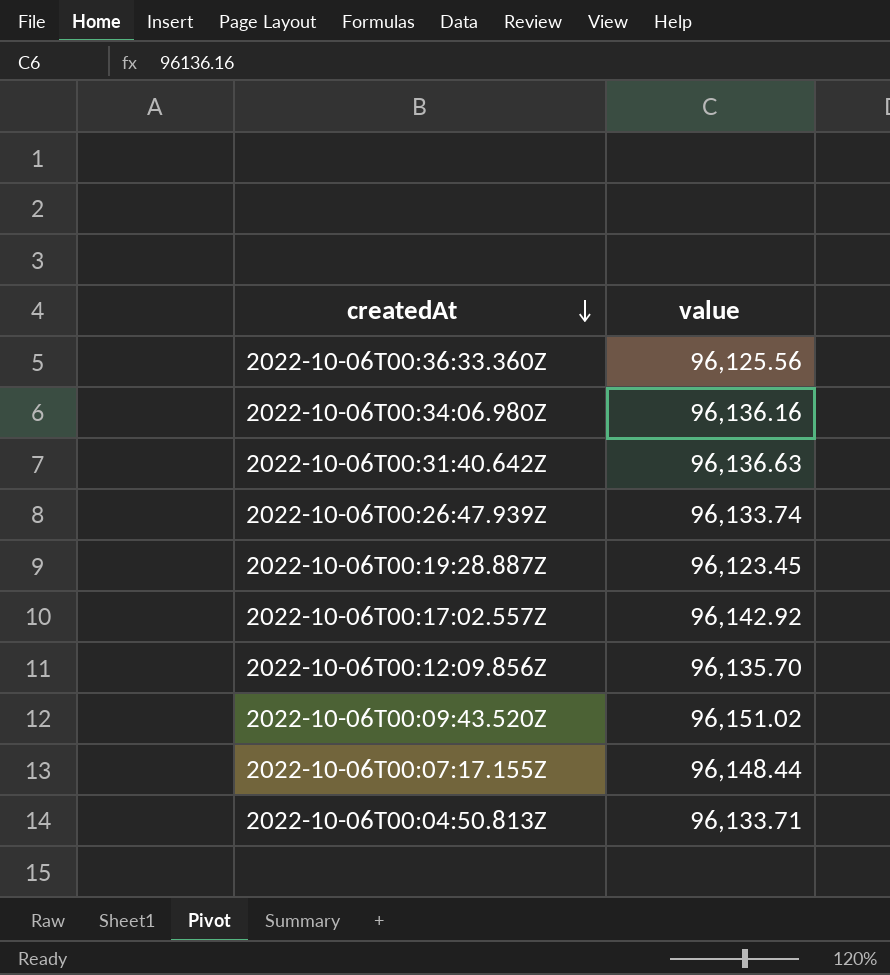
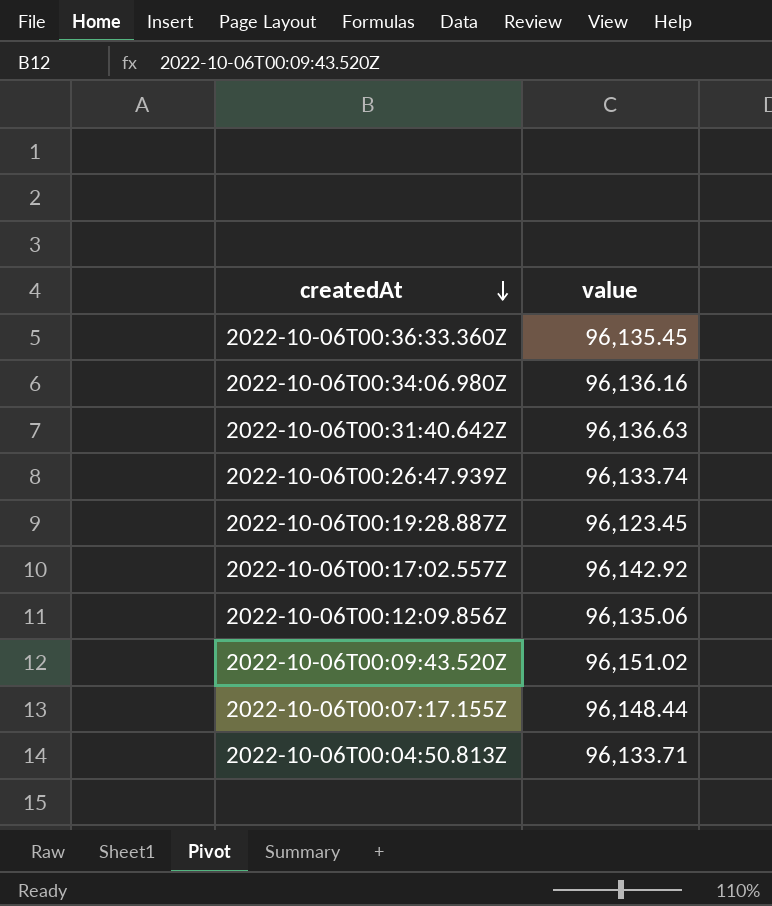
2022-10-06T00:36:33.360Z | value: 96,125.56 -> 96,135.45
2022-10-06T00:12:09.856Z | value: 96,135.70 -> 96,135.06

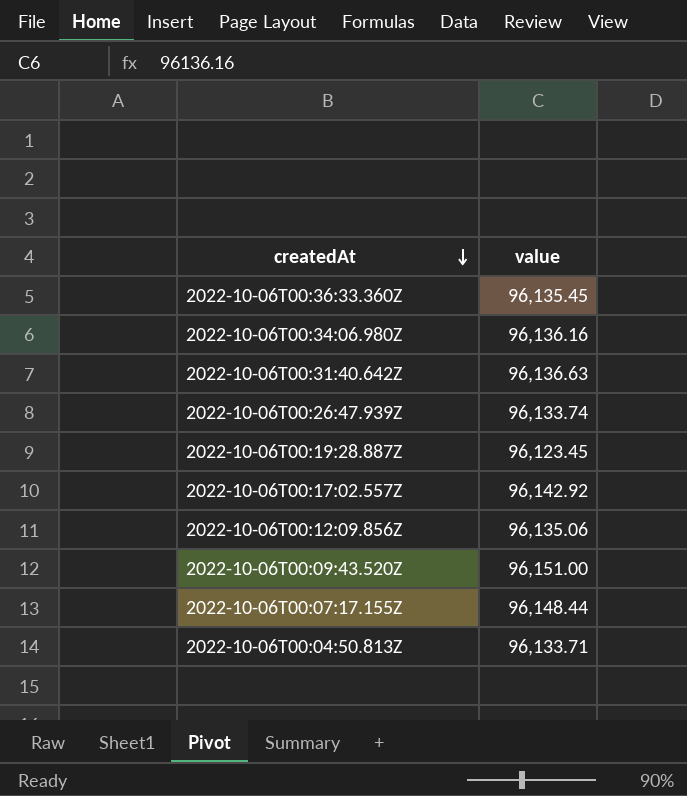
2022-10-06T00:09:43.520Z | value: 96,151.02 -> 96,151.00

